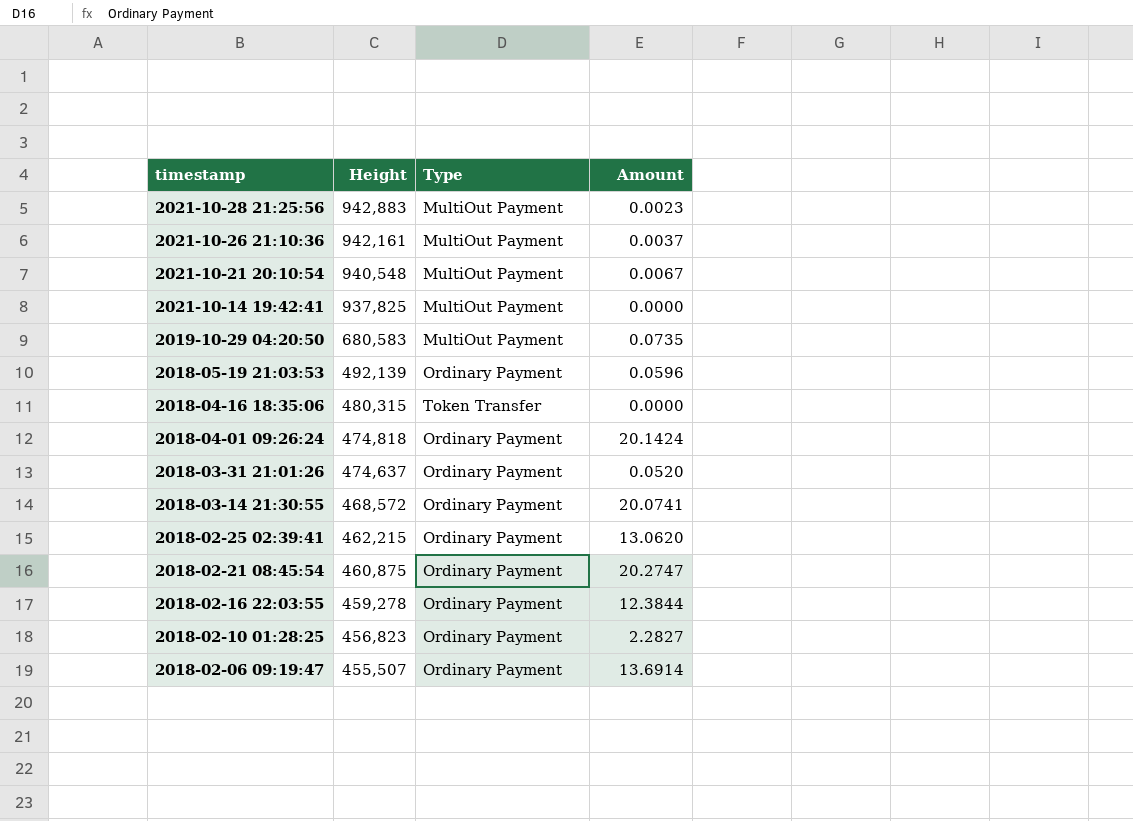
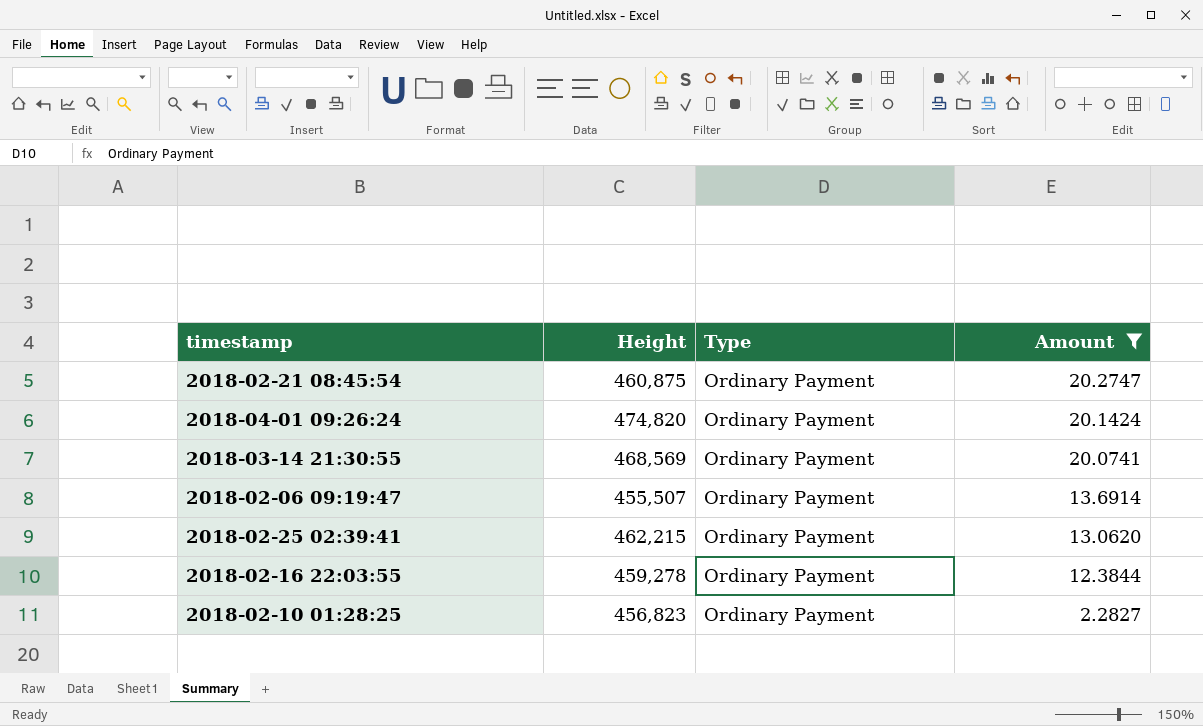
filter: none -> Amount >= 2.2827
row order: timestamp descending -> Amount descending
2018-04-01 09:26:24 | Height: 474,818 -> 474,820
2018-03-14 21:30:55 | Height: 468,572 -> 468,569

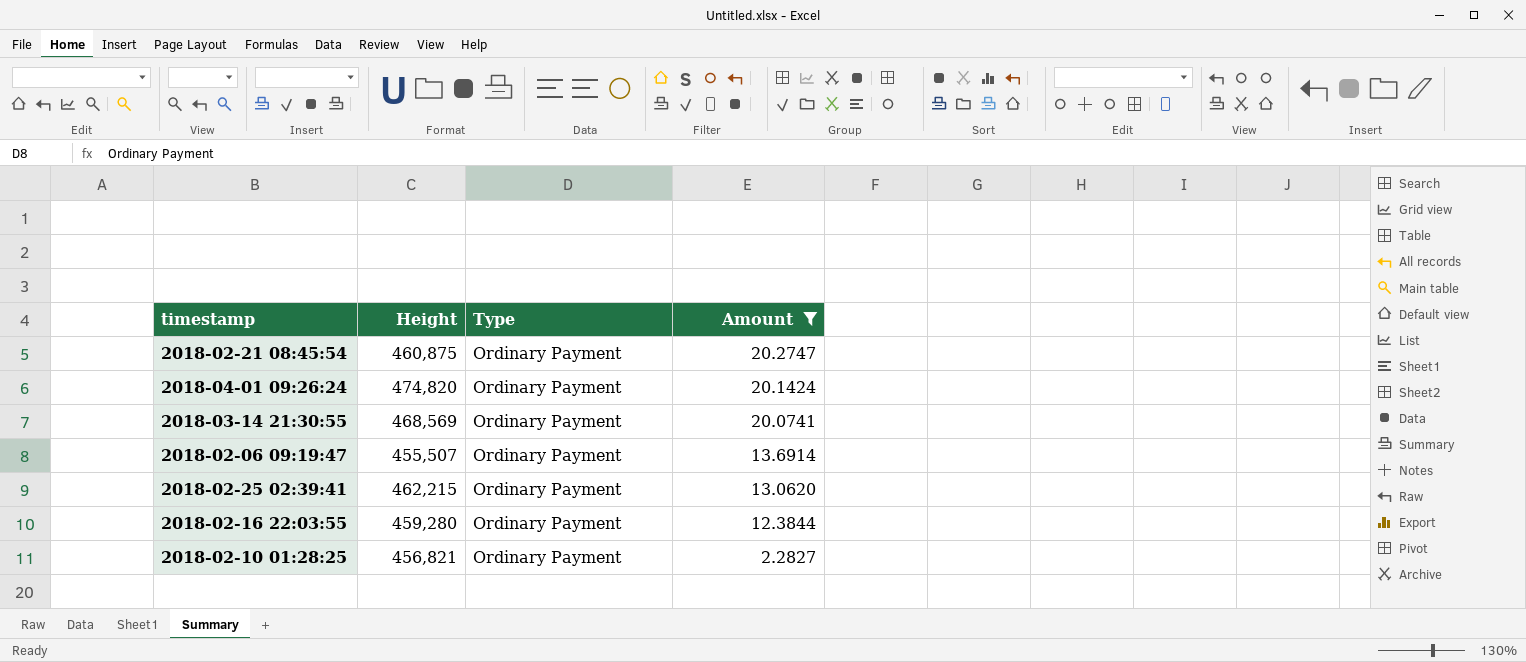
2018-02-16 22:03:55 | Height: 459,278 -> 459,280
2018-02-10 01:28:25 | Height: 456,823 -> 456,821

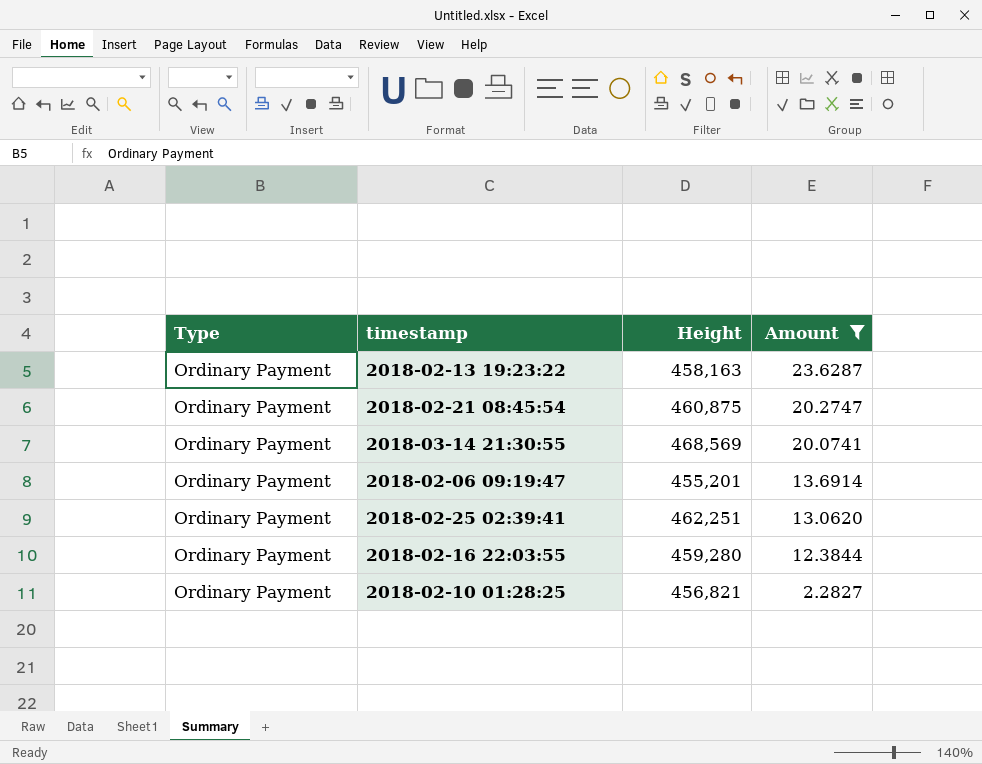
column Type | position: 3 -> 1
row 2018-04-01 09:26:24: 474,820 | Ordinary Payment | 20.1424 -> none
row 2018-02-13 19:23:22: none -> Ordinary Payment | 458,163 | 23.6287
2018-02-06 09:19:47 | Height: 455,507 -> 455,201
2018-02-25 02:39:41 | Height: 462,215 -> 462,251

